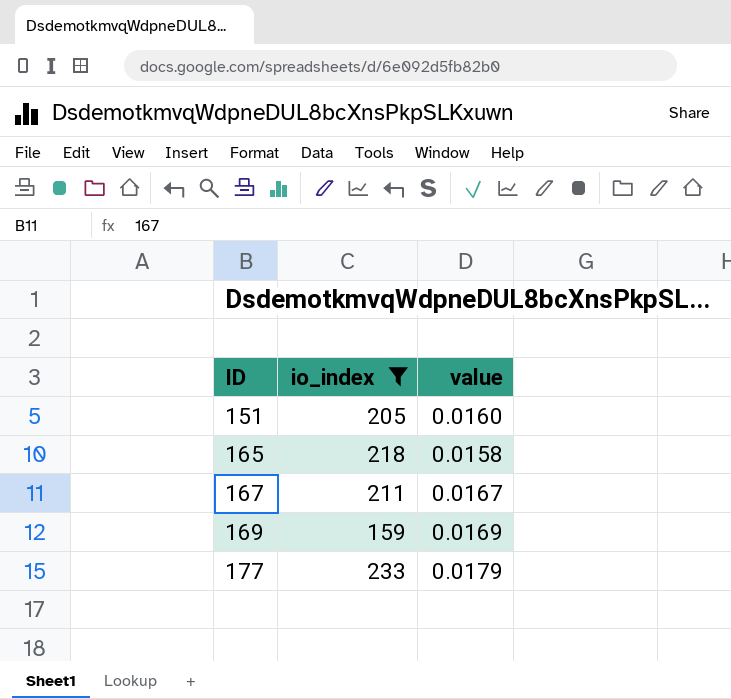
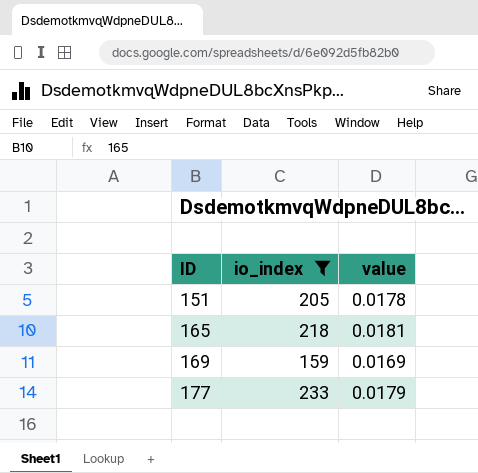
row 167: 211 | 0.0167 -> none
151 | value: 0.0160 -> 0.0178
165 | value: 0.0158 -> 0.0181

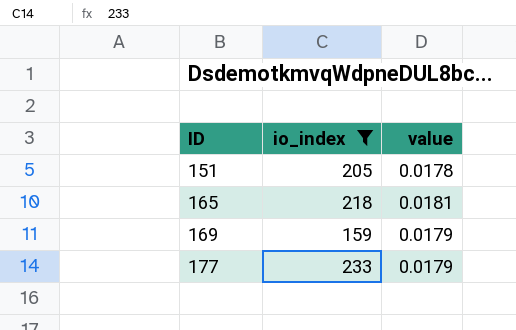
169 | value: 0.0169 -> 0.0179

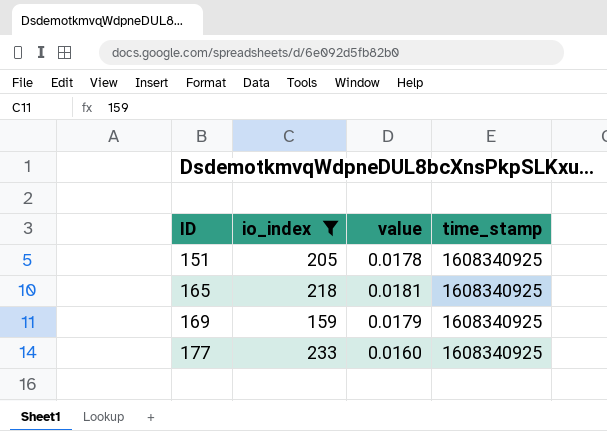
column time_stamp | position: none -> 4
177 | value: 0.0179 -> 0.0160

